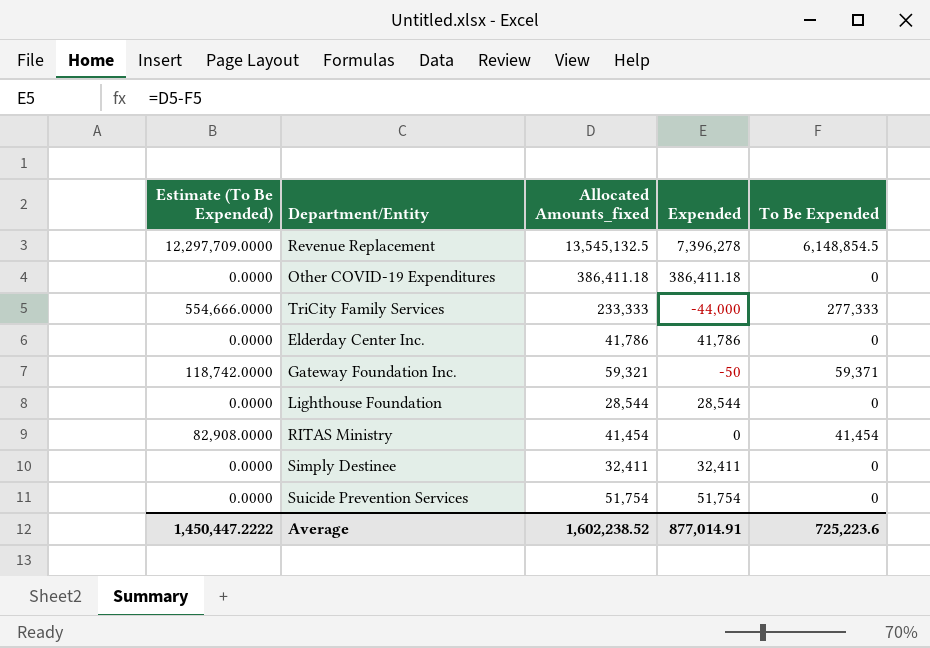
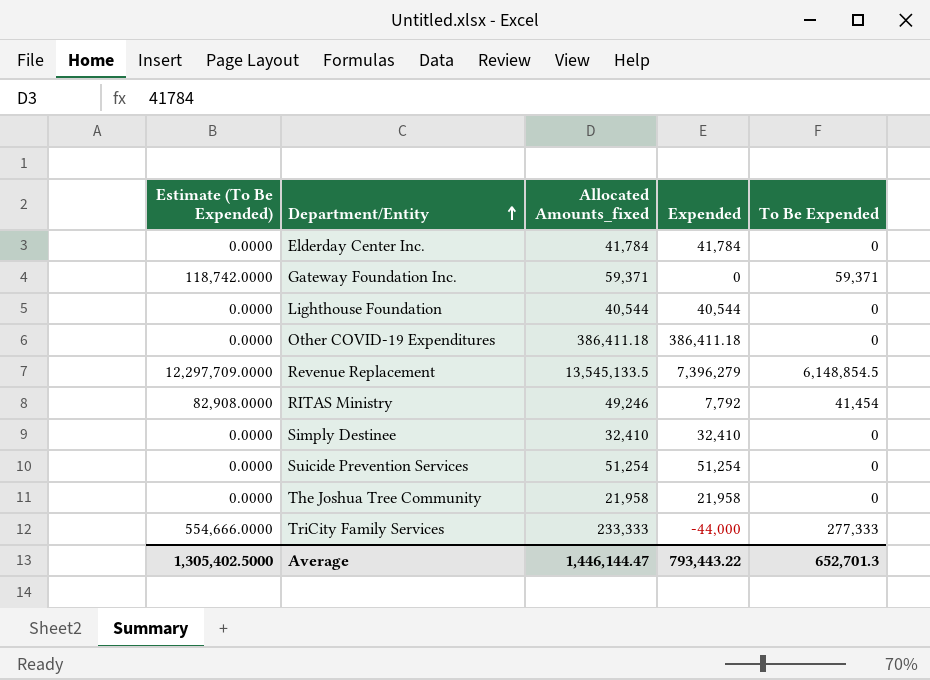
row order: none -> Department/Entity ascending
Elderday Center Inc. | Allocated Amounts_fixed: 41,786 -> 41,784
Elderday Center Inc. | Expended: 41,786 -> 41,784
Gateway Foundation Inc. | Allocated Amounts_fixed: 59,321 -> 59,371
Gateway Foundation Inc. | Expended: -50 -> 0
Lighthouse Foundation | Allocated Amounts_fixed: 28,544 -> 40,544
Lighthouse Foundation | Expended: 28,544 -> 40,544
Revenue Replacement | Allocated Amounts_fixed: 13,545,132.5 -> 13,545,133.5
Revenue Replacement | Expended: 7,396,278 -> 7,396,279
RITAS Ministry | Allocated Amounts_fixed: 41,454 -> 49,246
RITAS Ministry | Expended: 0 -> 7,792
Simply Destinee | Allocated Amounts_fixed: 32,411 -> 32,410
Simply Destinee | Expended: 32,411 -> 32,410
Suicide Prevention Services | Allocated Amounts_fixed: 51,754 -> 51,254
Suicide Prevention Services | Expended: 51,754 -> 51,254
row The Joshua Tree Community: none -> 0.0000 | 21,958 | 21,958 | 0
Average | Estimate (To Be Expended): 1,450,447.2222 -> 1,305,402.5000
Average | Allocated Amounts_fixed: 1,602,238.52 -> 1,446,144.47
Average | Expended: 877,014.91 -> 793,443.22
Average | To Be Expended: 725,223.6 -> 652,701.3

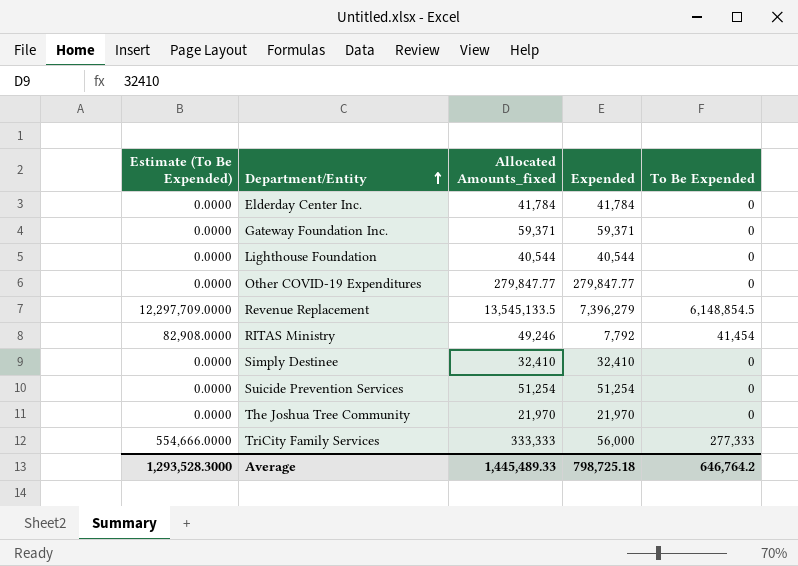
Gateway Foundation Inc. | Estimate (To Be Expended): 118,742.0000 -> 0.0000
Gateway Foundation Inc. | Expended: 0 -> 59,371
Gateway Foundation Inc. | To Be Expended: 59,371 -> 0
Other COVID-19 Expenditures | Allocated Amounts_fixed: 386,411.18 -> 279,847.77
Other COVID-19 Expenditures | Expended: 386,411.18 -> 279,847.77
The Joshua Tree Community | Allocated Amounts_fixed: 21,958 -> 21,970
The Joshua Tree Community | Expended: 21,958 -> 21,970
TriCity Family Services | Allocated Amounts_fixed: 233,333 -> 333,333
TriCity Family Services | Expended: -44,000 -> 56,000
Average | Estimate (To Be Expended): 1,305,402.5000 -> 1,293,528.3000
Average | Allocated Amounts_fixed: 1,446,144.47 -> 1,445,489.33
Average | Expended: 793,443.22 -> 798,725.18
Average | To Be Expended: 652,701.3 -> 646,764.2

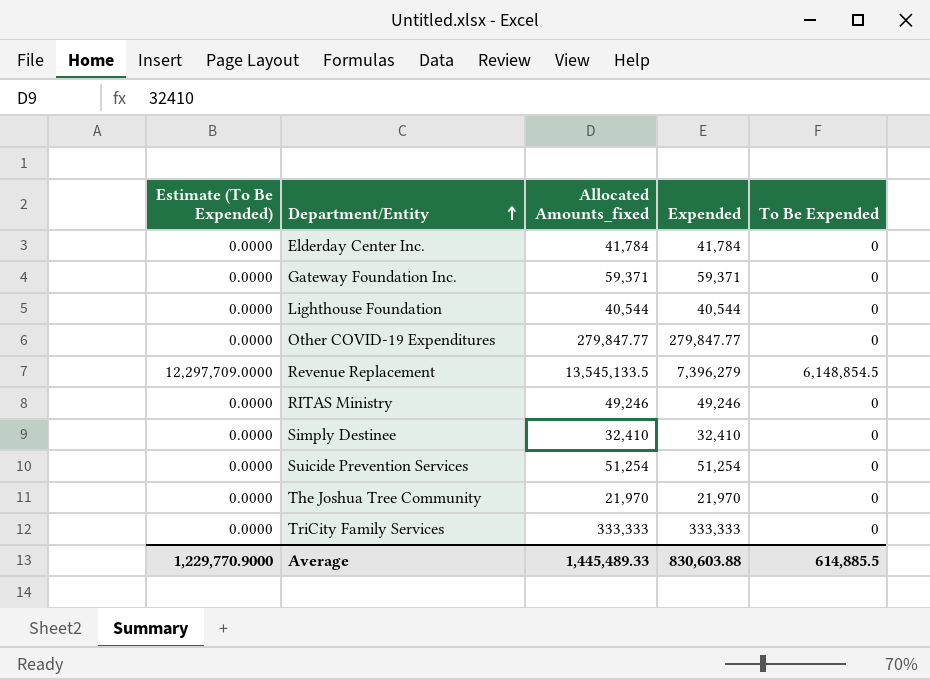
RITAS Ministry | Estimate (To Be Expended): 82,908.0000 -> 0.0000
RITAS Ministry | Expended: 7,792 -> 49,246
RITAS Ministry | To Be Expended: 41,454 -> 0
TriCity Family Services | Estimate (To Be Expended): 554,666.0000 -> 0.0000
TriCity Family Services | Expended: 56,000 -> 333,333
TriCity Family Services | To Be Expended: 277,333 -> 0
Average | Estimate (To Be Expended): 1,293,528.3000 -> 1,229,770.9000
Average | Expended: 798,725.18 -> 830,603.88
Average | To Be Expended: 646,764.2 -> 614,885.5

